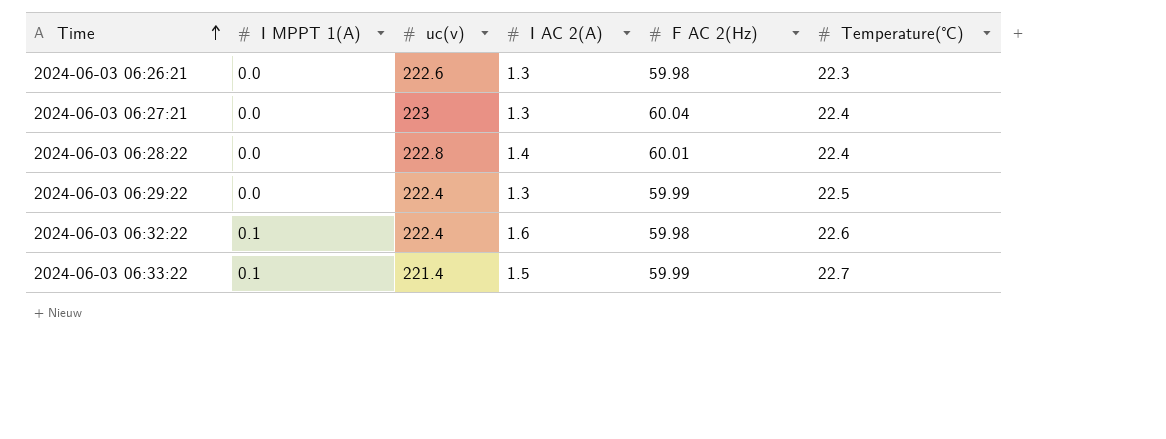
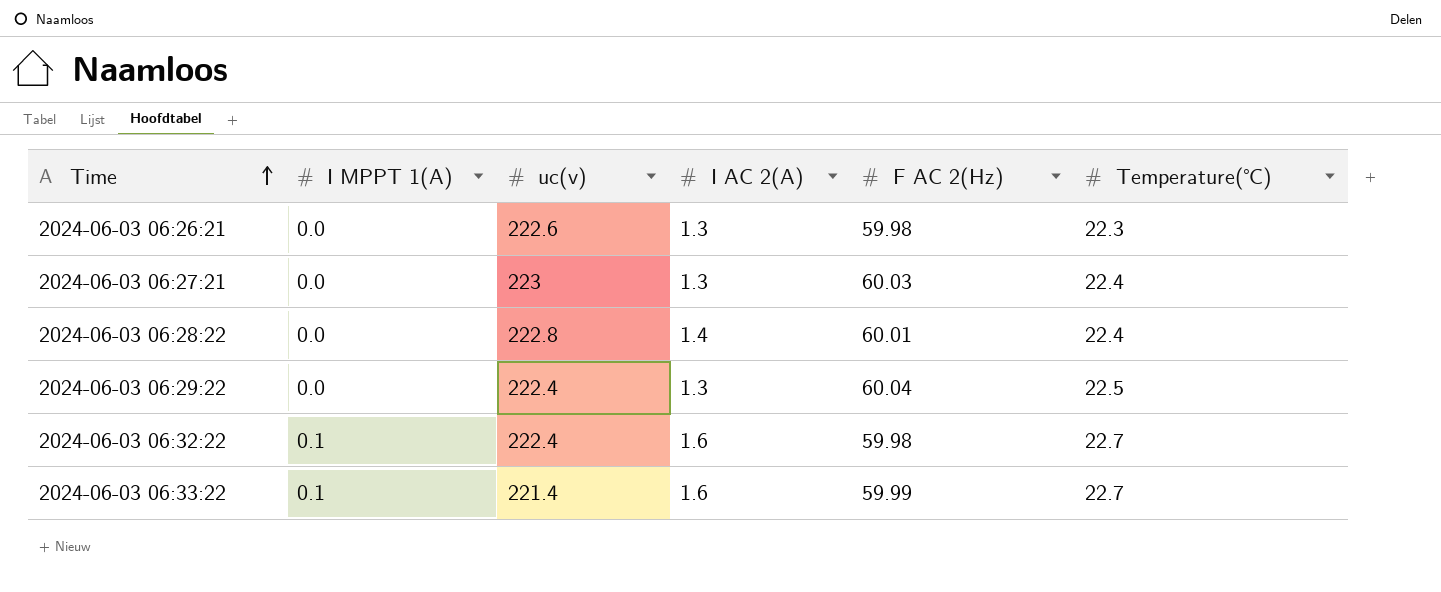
2024-06-03 06:27:21 | F AC 2(Hz): 60.04 -> 60.03
2024-06-03 06:29:22 | F AC 2(Hz): 59.99 -> 60.04
2024-06-03 06:32:22 | Temperature(℃): 22.6 -> 22.7
2024-06-03 06:33:22 | I AC 2(A): 1.5 -> 1.6

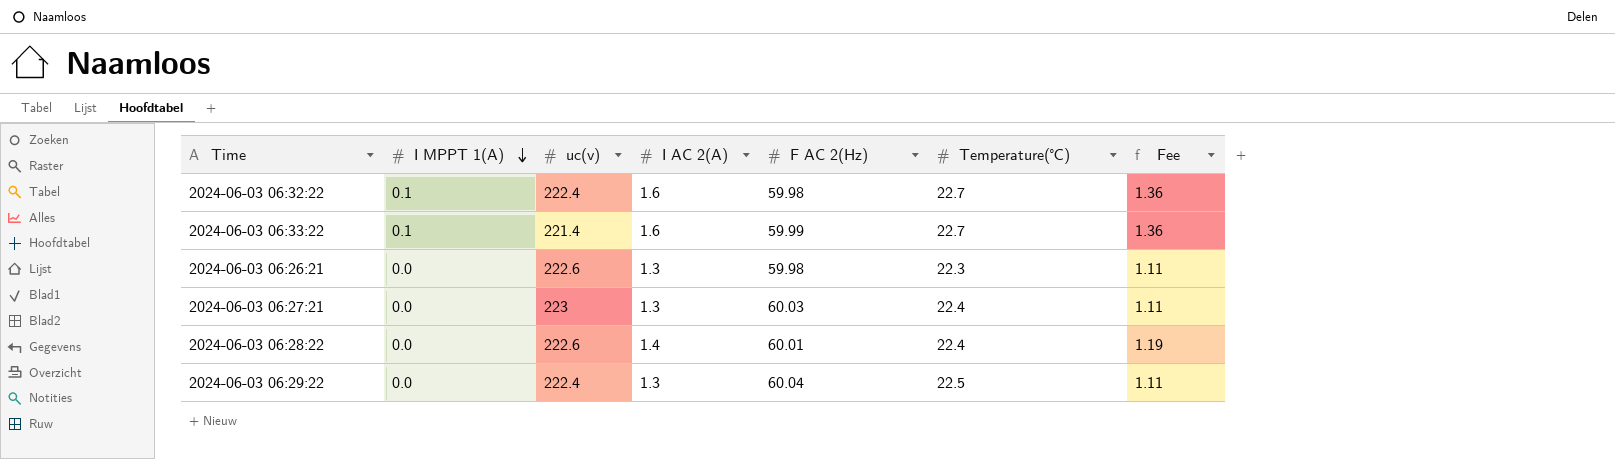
row order: Time ascending -> I MPPT 1(A) descending
column Fee | formula: none -> [I AC 2(A)] * 0.85
2024-06-03 06:28:22 | uc(v): 222.8 -> 222.6

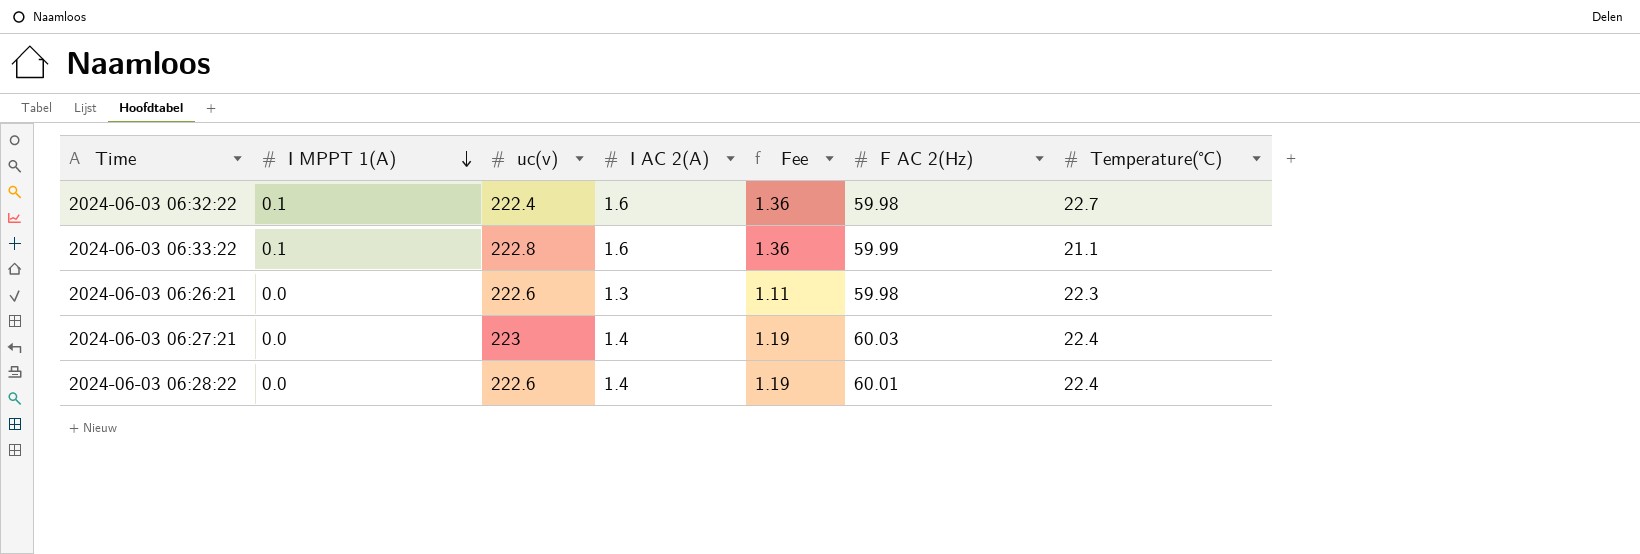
column Fee | position: 7 -> 5
row 2024-06-03 06:29:22: 0.0 | 222.4 | 1.3 | 60.04 | 22.5 | 1.11 -> none
2024-06-03 06:33:22 | uc(v): 221.4 -> 222.8
2024-06-03 06:33:22 | Temperature(℃): 22.7 -> 21.1
2024-06-03 06:27:21 | I AC 2(A): 1.3 -> 1.4
2024-06-03 06:27:21 | Fee: 1.11 -> 1.19

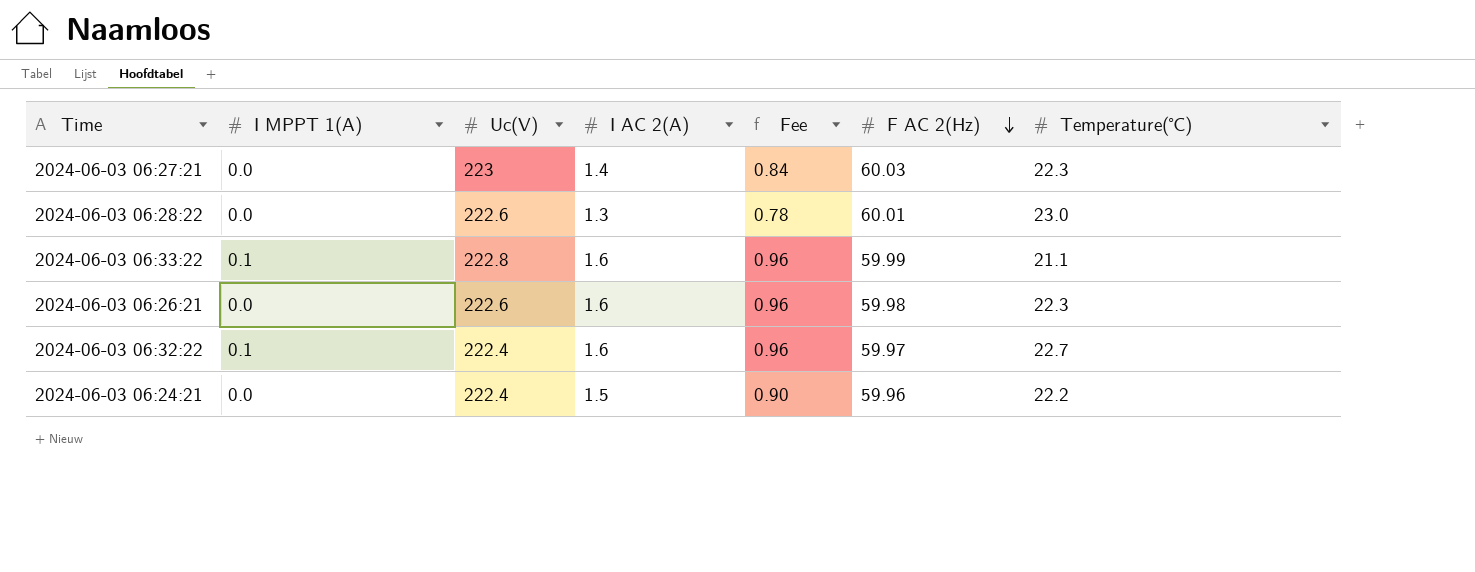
row order: I MPPT 1(A) descending -> F AC 2(Hz) descending
column name: uc(v) -> Uc(V)
column Fee | formula: [I AC 2(A)] * 0.85 -> [I AC 2(A)] * 0.6
2024-06-03 06:27:21 | Temperature(℃): 22.4 -> 22.3
2024-06-03 06:28:22 | I AC 2(A): 1.4 -> 1.3
2024-06-03 06:28:22 | Temperature(℃): 22.4 -> 23.0
2024-06-03 06:26:21 | I AC 2(A): 1.3 -> 1.6
2024-06-03 06:32:22 | F AC 2(Hz): 59.98 -> 59.97
row 2024-06-03 06:24:21: none -> 0.0 | 222.4 | 1.5 | 0.90 | 59.96 | 22.2

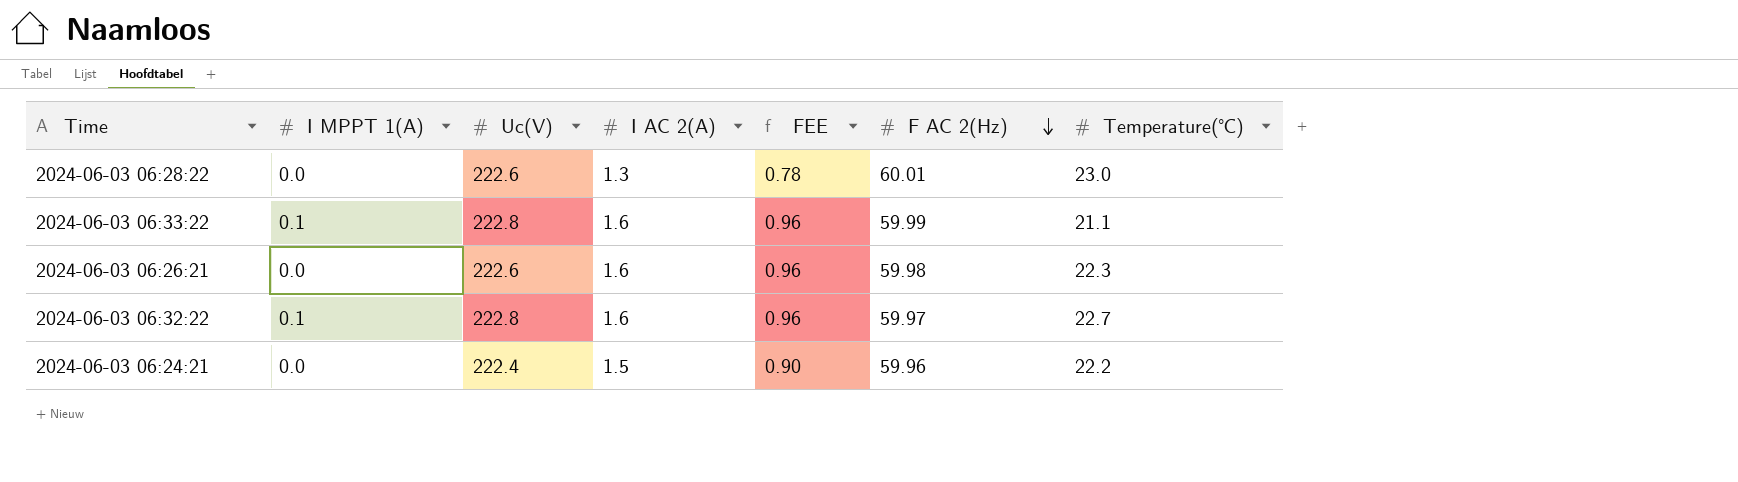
column name: Fee -> FEE
row 2024-06-03 06:27:21: 0.0 | 223 | 1.4 | 0.84 | 60.03 | 22.3 -> none
2024-06-03 06:32:22 | Uc(V): 222.4 -> 222.8

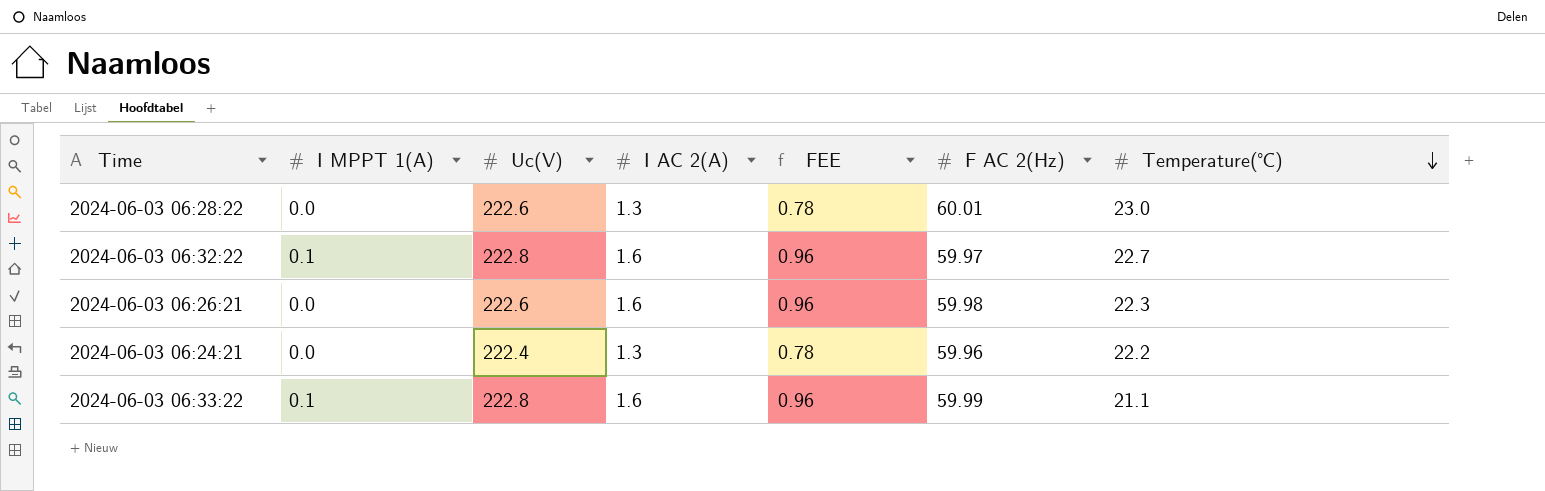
row order: F AC 2(Hz) descending -> Temperature(℃) descending
2024-06-03 06:24:21 | I AC 2(A): 1.5 -> 1.3
2024-06-03 06:24:21 | FEE: 0.90 -> 0.78

